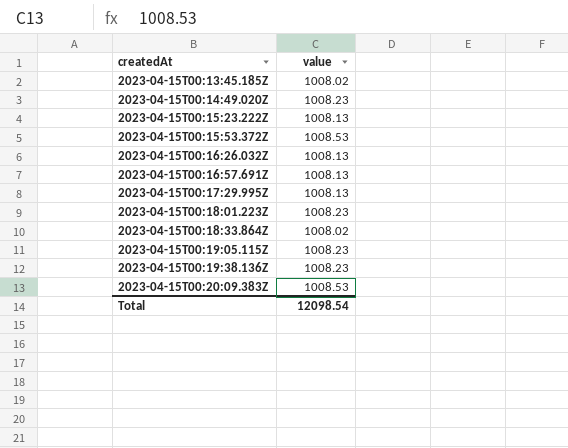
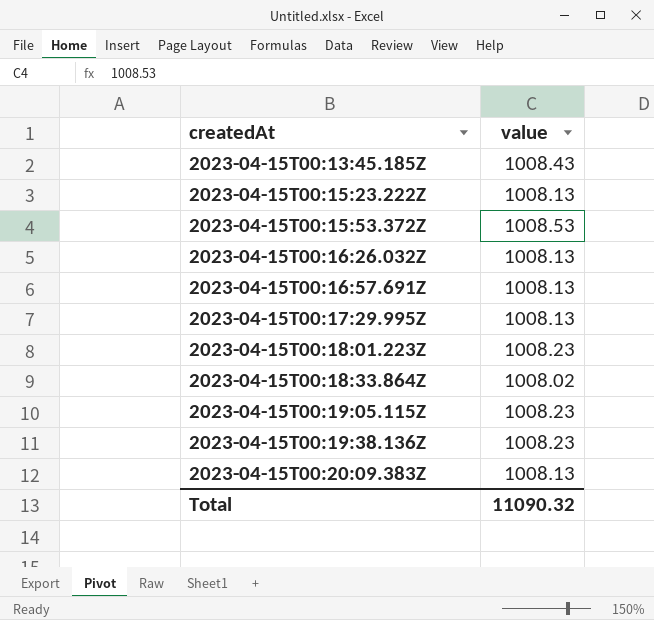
row 2023-04-15T00:14:49.020Z: 1008.23 -> none
2023-04-15T00:13:45.185Z | value: 1008.02 -> 1008.43
2023-04-15T00:20:09.383Z | value: 1008.53 -> 1008.13
Total | value: 12098.54 -> 11090.32

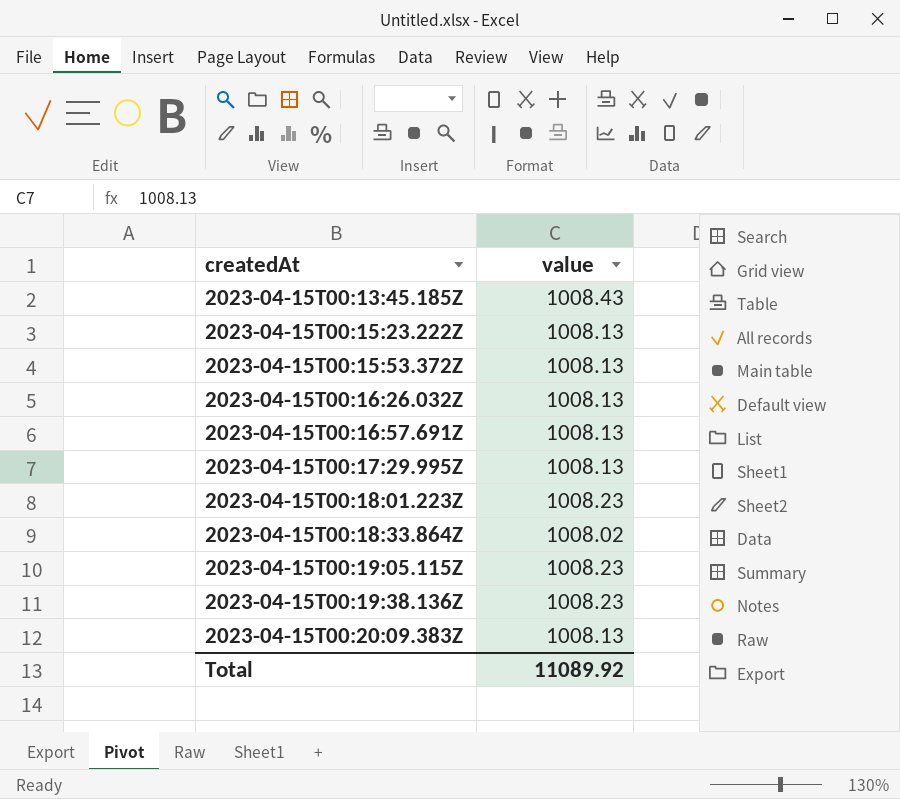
2023-04-15T00:15:53.372Z | value: 1008.53 -> 1008.13
Total | value: 11090.32 -> 11089.92

